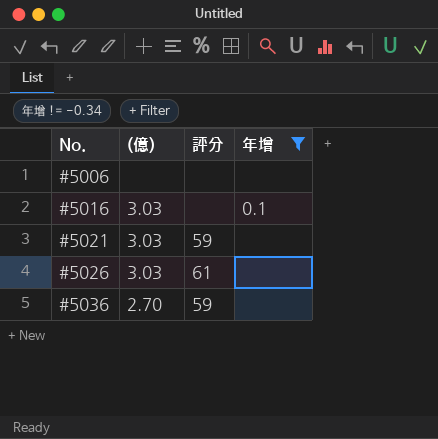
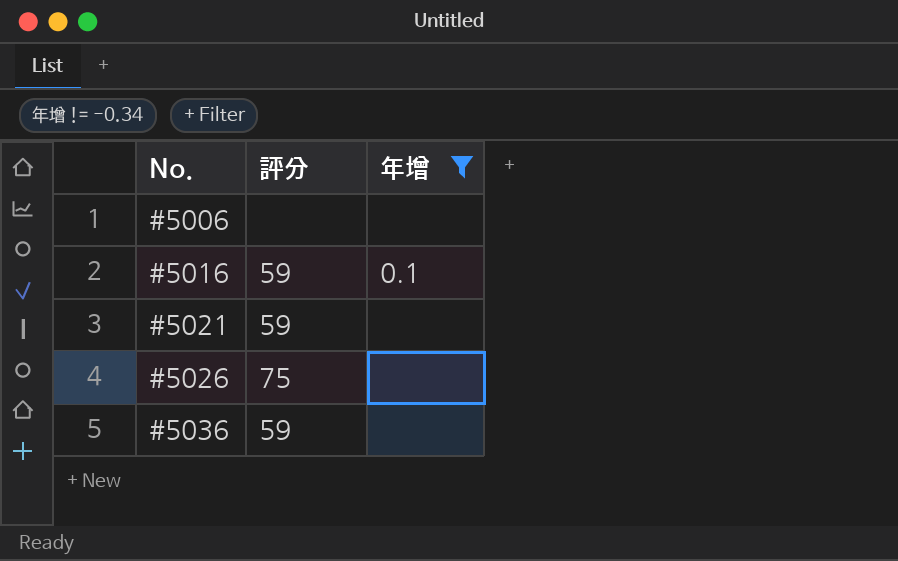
column (億) | position: 2 -> none
#5016 | 評分: none -> 59
#5026 | 評分: 61 -> 75

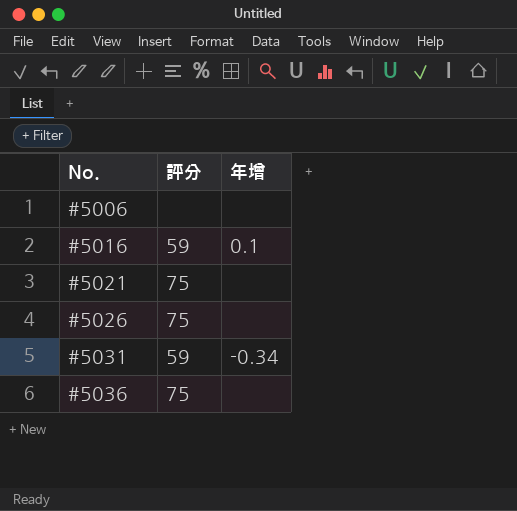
filter: 年增 != -0.34 -> none
#5021 | 評分: 59 -> 75
#5036 | 評分: 59 -> 75

